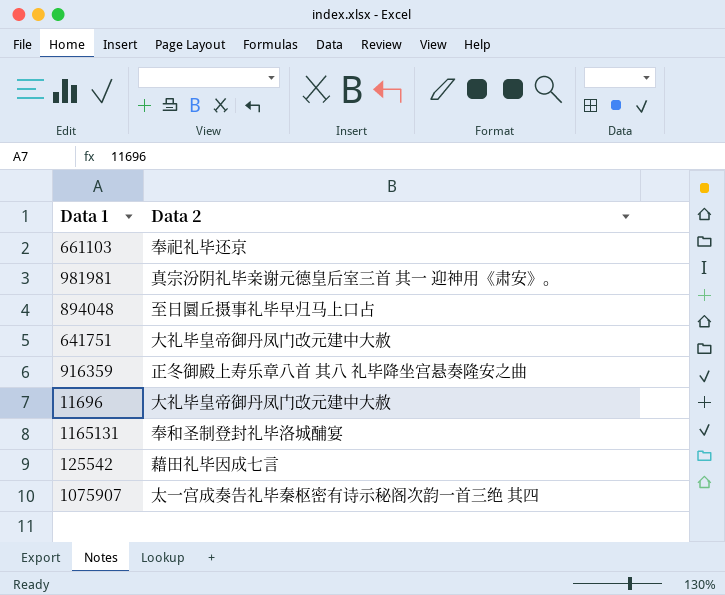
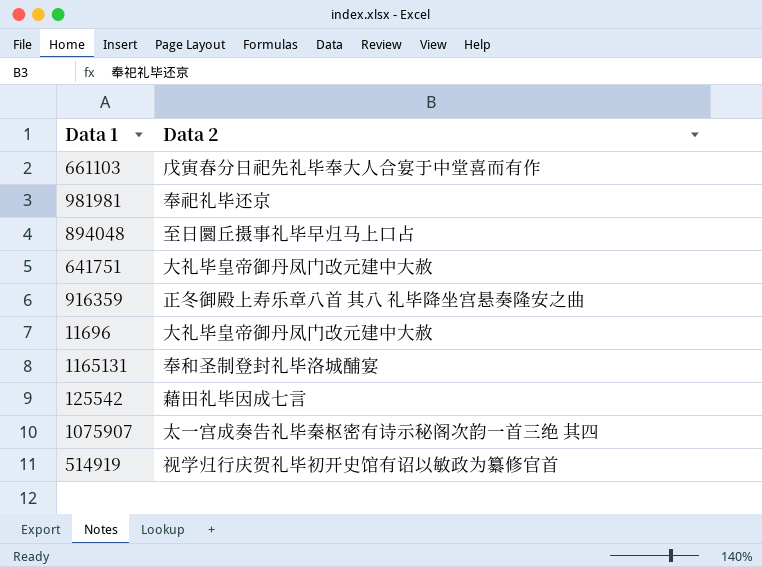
661103 | Data 2: 奉祀礼毕还京 -> 戊寅春分日祀先礼毕奉大人合宴于中堂喜而有作
981981 | Data 2: 真宗汾阴礼毕亲谢元德皇后室三首 其一 迎神用《肃安》。 -> 奉祀礼毕还京
row 514919: none -> 视学归行庆贺礼毕初开史馆有诏以敏政为纂修官首

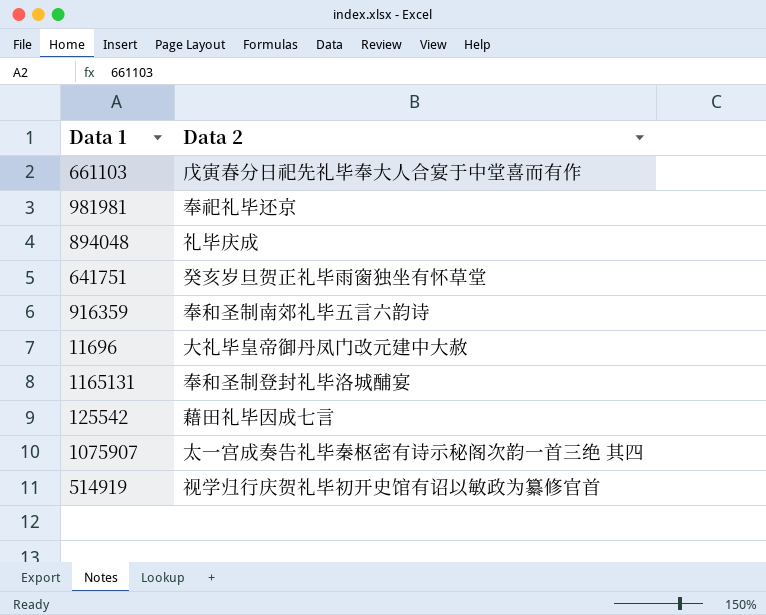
894048 | Data 2: 至日圜丘摄事礼毕早归马上口占 -> 礼毕庆成
641751 | Data 2: 大礼毕皇帝御丹凤门改元建中大赦 -> 癸亥岁旦贺正礼毕雨窗独坐有怀草堂
916359 | Data 2: 正冬御殿上寿乐章八首 其八 礼毕降坐宫悬奏隆安之曲 -> 奉和圣制南郊礼毕五言六韵诗

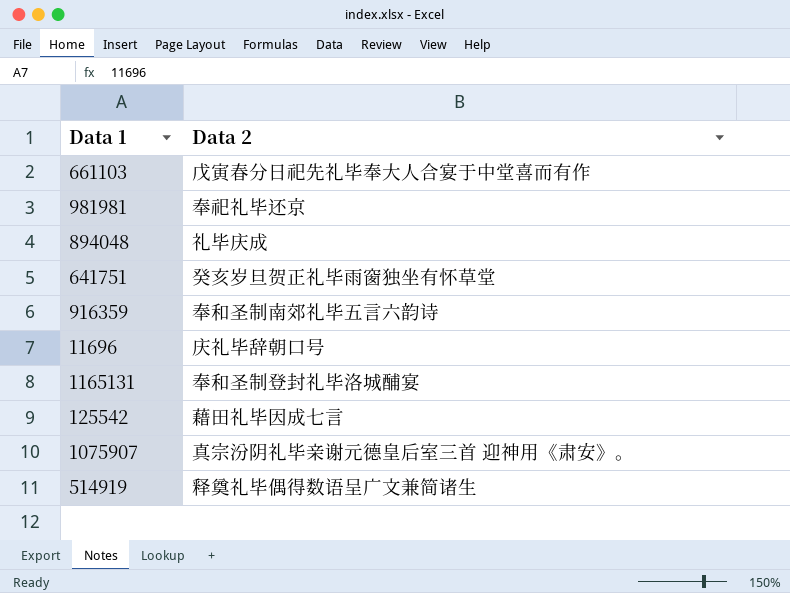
11696 | Data 2: 大礼毕皇帝御丹凤门改元建中大赦 -> 庆礼毕辞朝口号
1075907 | Data 2: 太一宫成奏告礼毕秦枢密有诗示秘阁次韵一首三绝 其四 -> 真宗汾阴礼毕亲谢元德皇后室三首 迎神用《肃安》。
514919 | Data 2: 视学归行庆贺礼毕初开史馆有诏以敏政为纂修官首 -> 释奠礼毕偶得数语呈广文兼简诸生

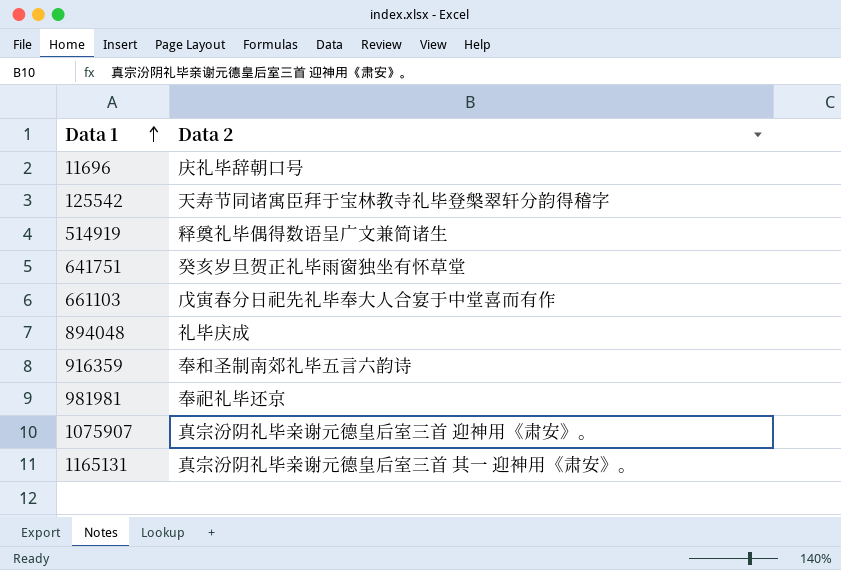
row order: none -> Data 1 ascending
125542 | Data 2: 藉田礼毕因成七言 -> 天寿节同诸寓臣拜于宝林教寺礼毕登槃翠轩分韵得稽字
1165131 | Data 2: 奉和圣制登封礼毕洛城酺宴 -> 真宗汾阴礼毕亲谢元德皇后室三首 其一 迎神用《肃安》。

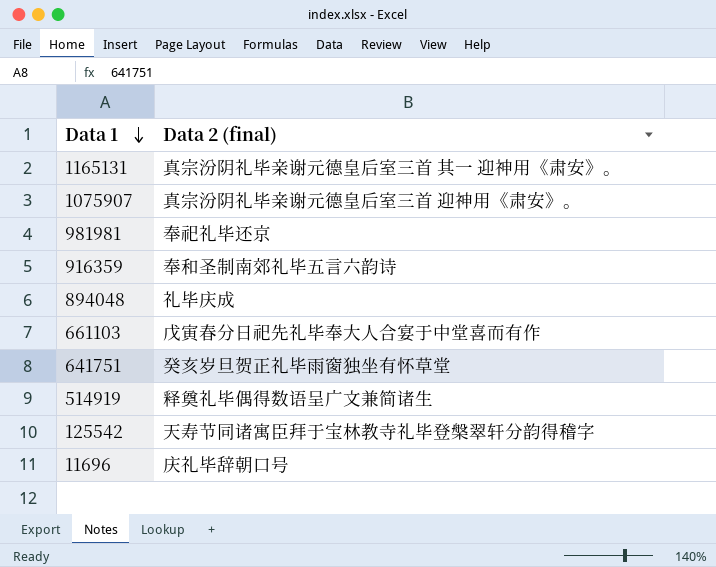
row order: Data 1 ascending -> Data 1 descending
column name: Data 2 -> Data 2 (final)

